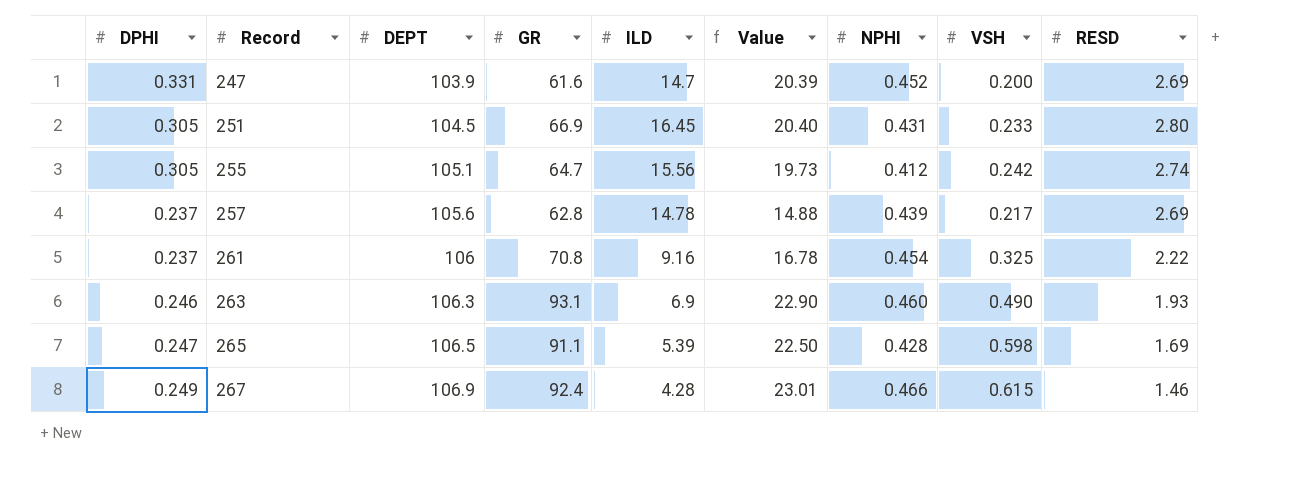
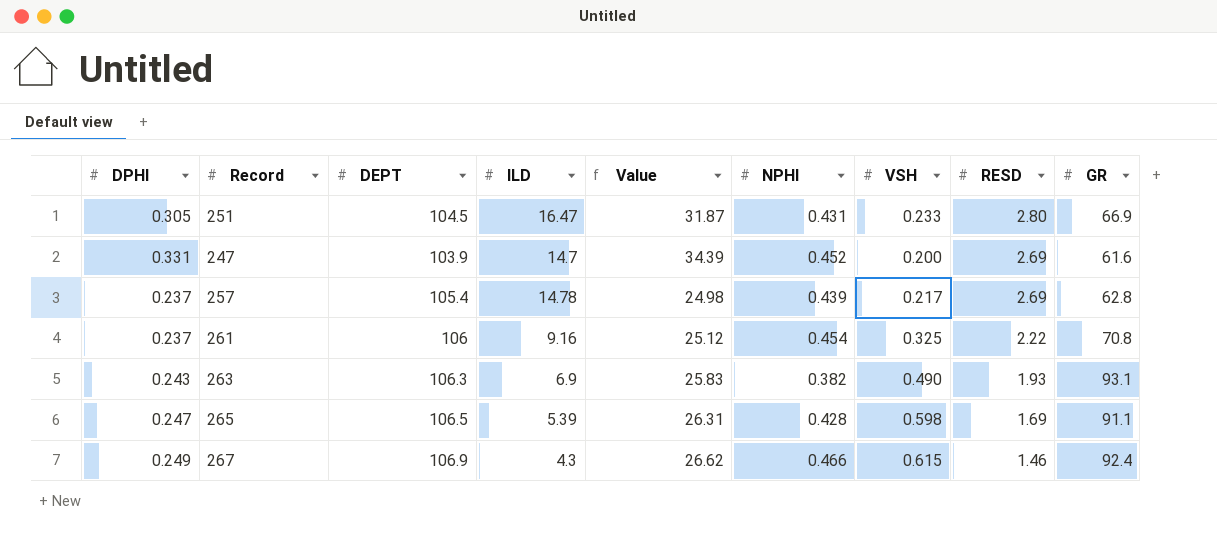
row order: Record ascending -> RESD descending
column Value | formula: [DPHI] * [GR] -> [DPHI] * [DEPT]
column GR | position: 4 -> 9
row 255: 0.305 | 105.1 | 64.7 | 15.56 | 19.73 | 0.412 | 0.242 | 2.74 -> none
251 | ILD: 16.45 -> 16.47
257 | DEPT: 105.6 -> 105.4
263 | DPHI: 0.246 -> 0.243
263 | NPHI: 0.460 -> 0.382
267 | ILD: 4.28 -> 4.3

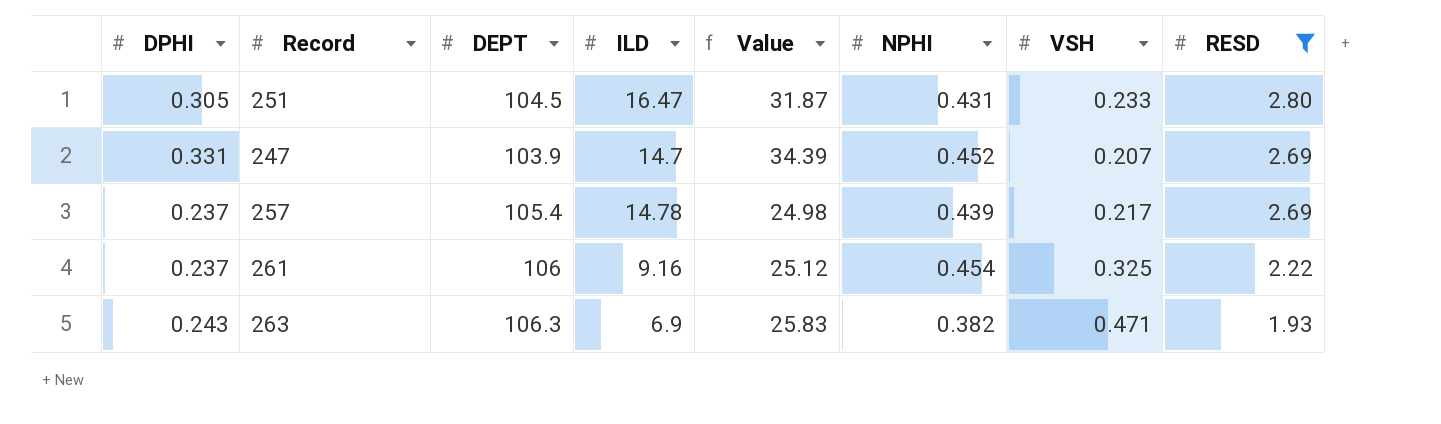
filter: none -> RESD >= 1.93
column GR | position: 9 -> none
247 | VSH: 0.200 -> 0.207
263 | VSH: 0.490 -> 0.471

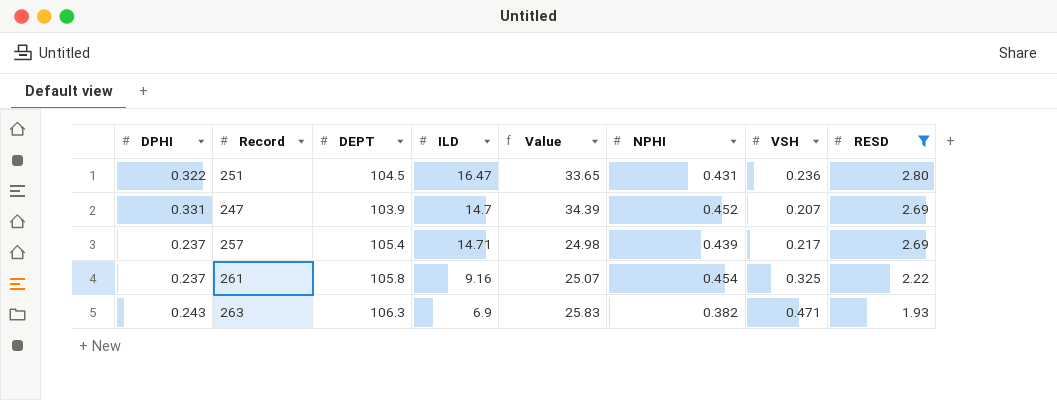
251 | DPHI: 0.305 -> 0.322
251 | Value: 31.87 -> 33.65
251 | VSH: 0.233 -> 0.236
257 | ILD: 14.78 -> 14.71
261 | DEPT: 106 -> 105.8
261 | Value: 25.12 -> 25.07

